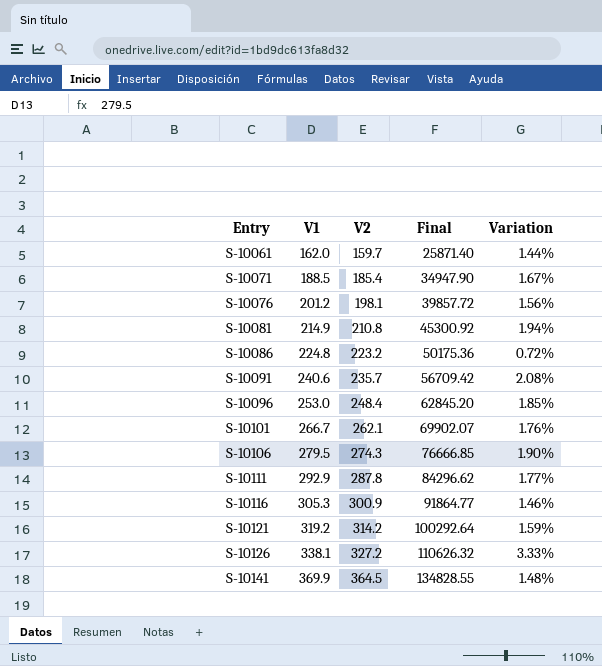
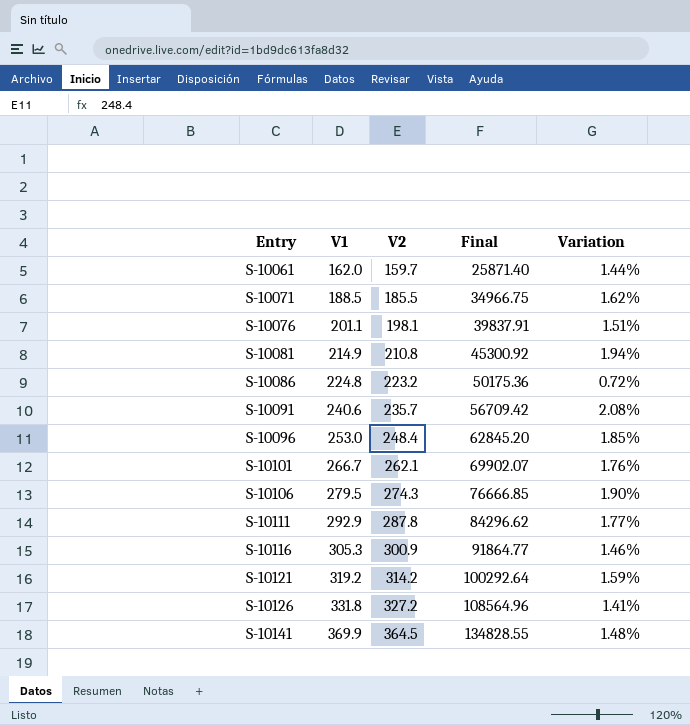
S-10071 | V2: 185.4 -> 185.5
S-10071 | Final: 34947.90 -> 34966.75
S-10071 | Variation: 1.67% -> 1.62%
S-10076 | V1: 201.2 -> 201.1
S-10076 | Final: 39857.72 -> 39837.91
S-10076 | Variation: 1.56% -> 1.51%
S-10126 | V1: 338.1 -> 331.8
S-10126 | Final: 110626.32 -> 108564.96
S-10126 | Variation: 3.33% -> 1.41%

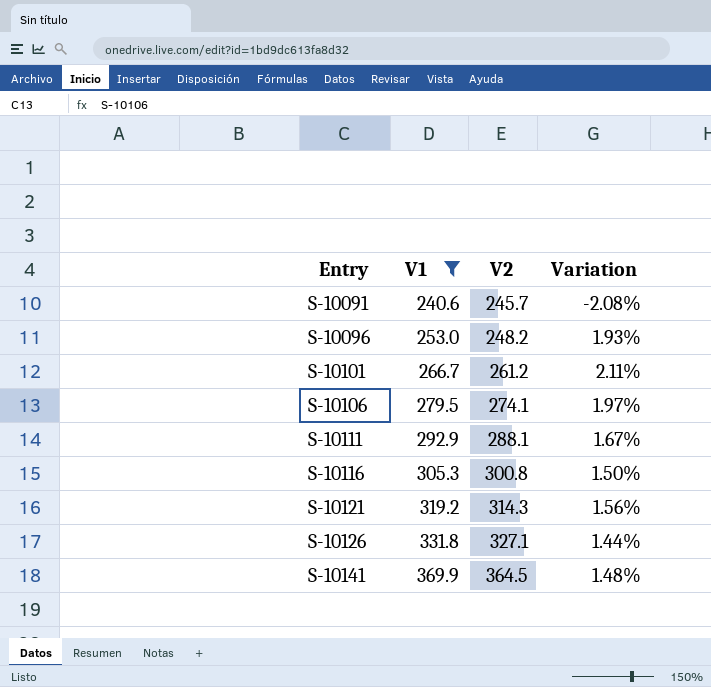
filter: none -> V1 >= 240.6
column Final | formula: [V1] * [V2] -> none
S-10091 | V2: 235.7 -> 245.7
S-10091 | Variation: 2.08% -> -2.08%
S-10096 | V2: 248.4 -> 248.2
S-10096 | Variation: 1.85% -> 1.93%
S-10101 | V2: 262.1 -> 261.2
S-10101 | Variation: 1.76% -> 2.11%
S-10106 | V2: 274.3 -> 274.1
S-10106 | Variation: 1.90% -> 1.97%
S-10111 | V2: 287.8 -> 288.1
S-10111 | Variation: 1.77% -> 1.67%
S-10116 | V2: 300.9 -> 300.8
S-10116 | Variation: 1.46% -> 1.50%
S-10121 | V2: 314.2 -> 314.3
S-10121 | Variation: 1.59% -> 1.56%
S-10126 | V2: 327.2 -> 327.1
S-10126 | Variation: 1.41% -> 1.44%

